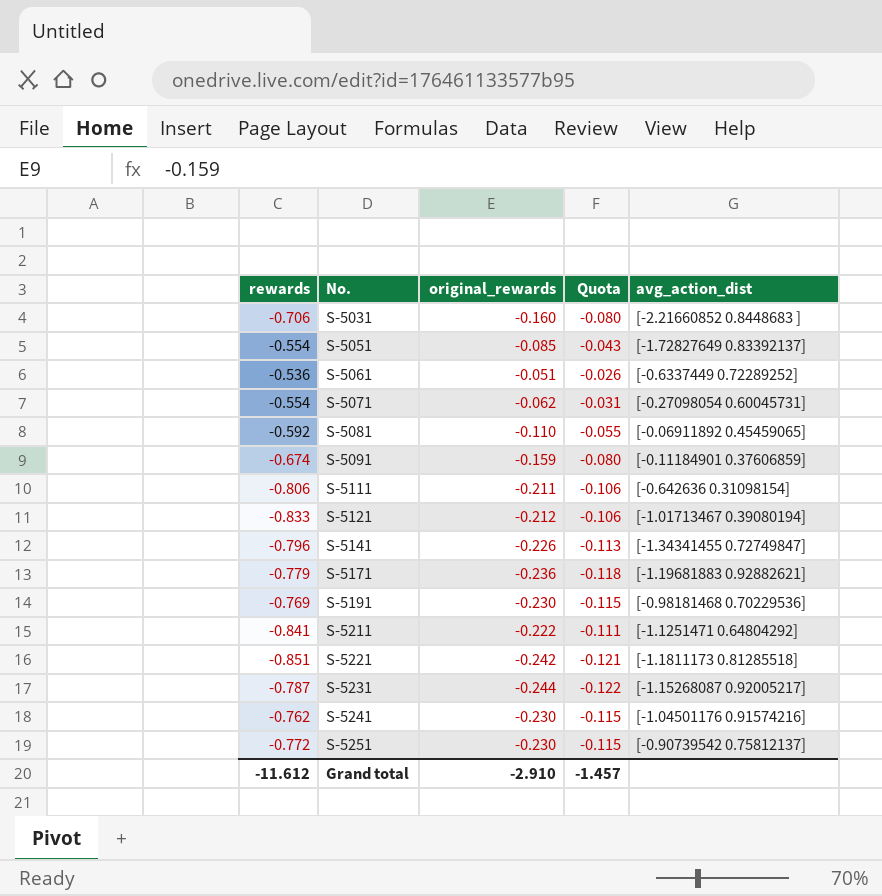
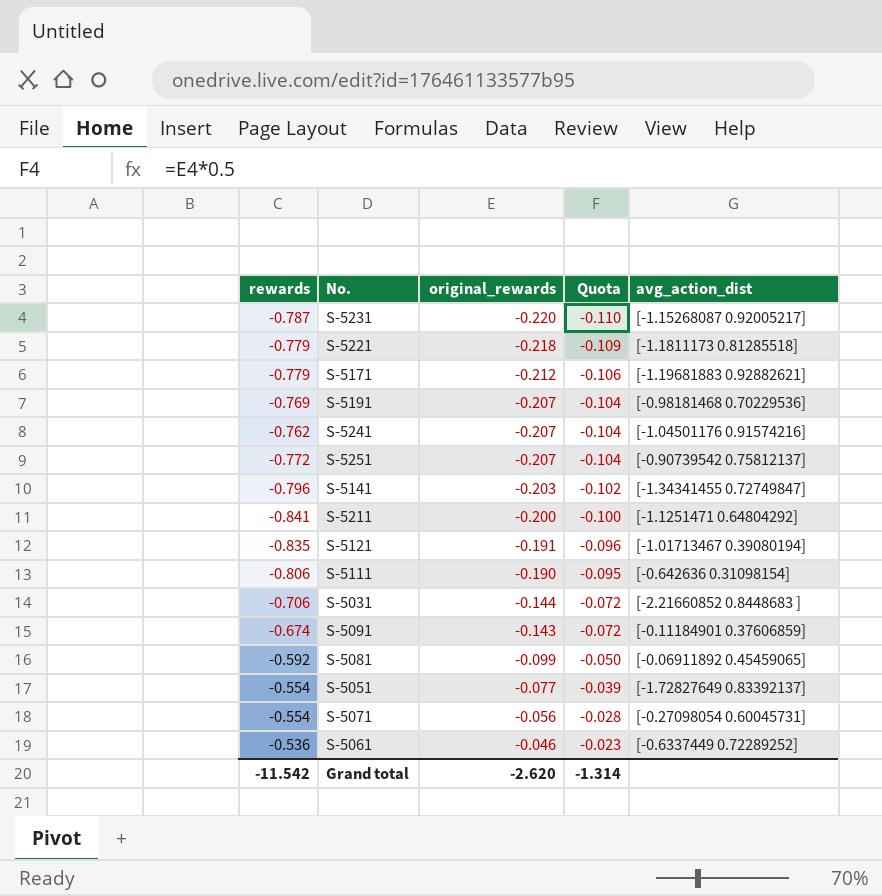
row order: No. ascending -> original_rewards ascending
S-5231 | original_rewards: -0.244 -> -0.220
S-5231 | Quota: -0.122 -> -0.110
S-5221 | rewards: -0.851 -> -0.779
S-5221 | original_rewards: -0.242 -> -0.218
S-5221 | Quota: -0.121 -> -0.109
S-5171 | original_rewards: -0.236 -> -0.212
S-5171 | Quota: -0.118 -> -0.106
S-5191 | original_rewards: -0.230 -> -0.207
S-5191 | Quota: -0.115 -> -0.104
S-5241 | original_rewards: -0.230 -> -0.207
S-5241 | Quota: -0.115 -> -0.104
S-5251 | original_rewards: -0.230 -> -0.207
S-5251 | Quota: -0.115 -> -0.104
S-5141 | original_rewards: -0.226 -> -0.203
S-5141 | Quota: -0.113 -> -0.102
S-5211 | original_rewards: -0.222 -> -0.200
S-5211 | Quota: -0.111 -> -0.100
S-5121 | rewards: -0.833 -> -0.835
S-5121 | original_rewards: -0.212 -> -0.191
S-5121 | Quota: -0.106 -> -0.096
S-5111 | original_rewards: -0.211 -> -0.190
S-5111 | Quota: -0.106 -> -0.095
S-5031 | original_rewards: -0.160 -> -0.144
S-5031 | Quota: -0.080 -> -0.072
S-5091 | original_rewards: -0.159 -> -0.143
S-5091 | Quota: -0.080 -> -0.072
S-5081 | original_rewards: -0.110 -> -0.099
S-5081 | Quota: -0.055 -> -0.050
S-5051 | original_rewards: -0.085 -> -0.077
S-5051 | Quota: -0.043 -> -0.039
S-5071 | original_rewards: -0.062 -> -0.056
S-5071 | Quota: -0.031 -> -0.028
S-5061 | original_rewards: -0.051 -> -0.046
S-5061 | Quota: -0.026 -> -0.023
Grand total | rewards: -11.612 -> -11.542
Grand total | original_rewards: -2.910 -> -2.620
Grand total | Quota: -1.457 -> -1.314

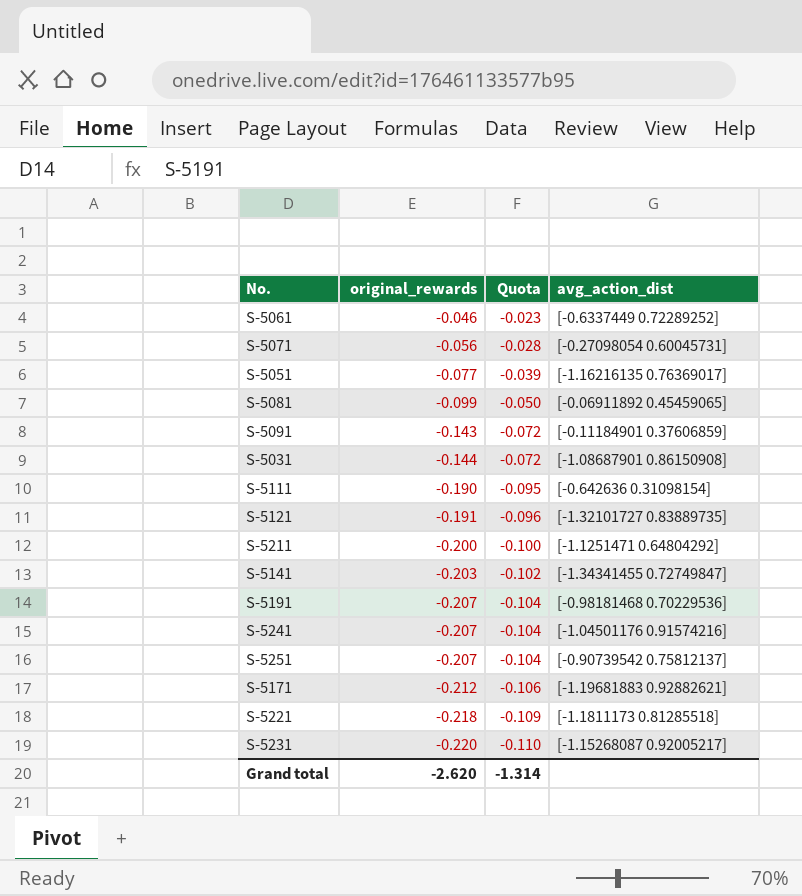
row order: original_rewards ascending -> original_rewards descending
column rewards | position: 1 -> none
S-5051 | avg_action_dist: [-1.72827649 0.83392137] -> [-1.16216135 0.76369017]
S-5031 | avg_action_dist: [-2.21660852 0.8448683 ] -> [-1.08687901 0.86150908]
S-5121 | avg_action_dist: [-1.01713467 0.39080194] -> [-1.32101727 0.83889735]

